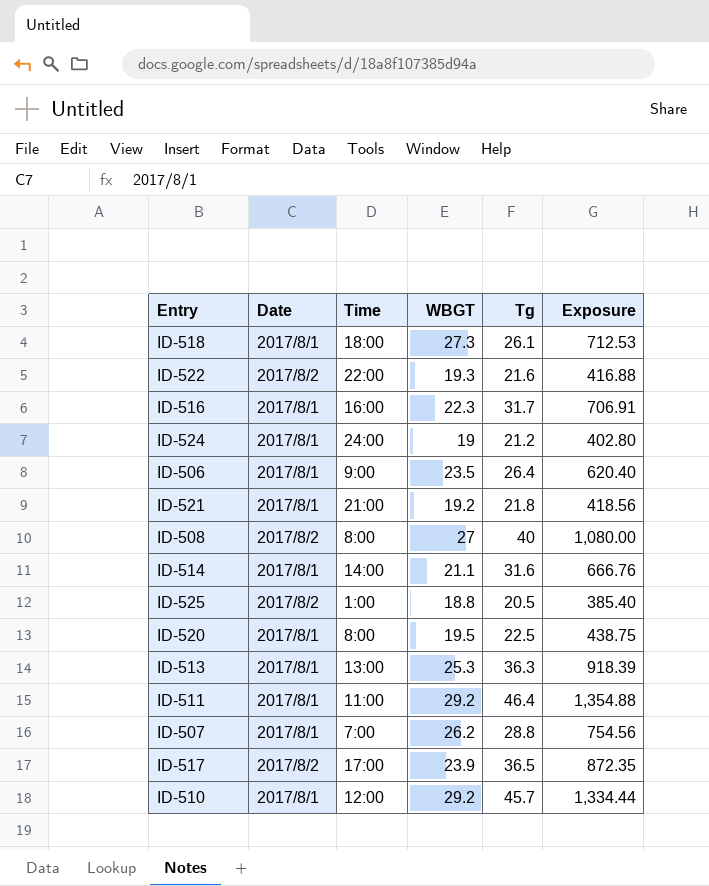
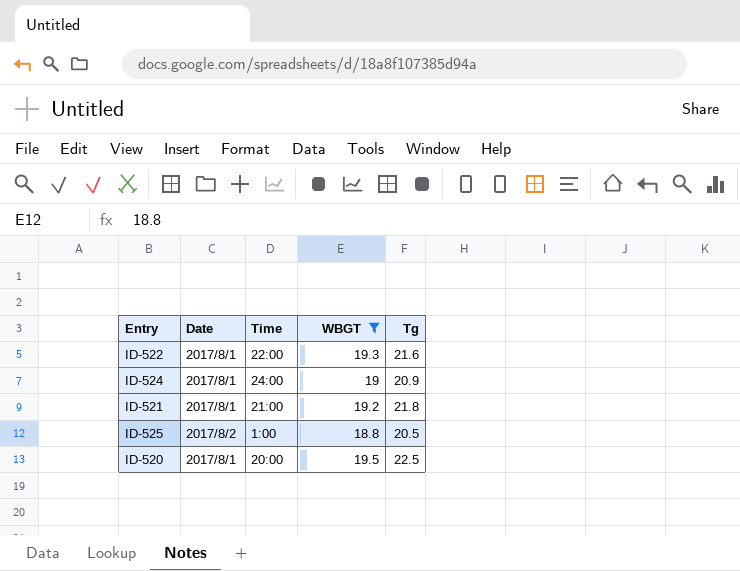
filter: none -> WBGT <= 19.5
column Exposure | formula: [WBGT] * [Tg] -> none
ID-522 | Date: 2017/8/2 -> 2017/8/1
ID-524 | Tg: 21.2 -> 20.9
ID-520 | Time: 8:00 -> 20:00

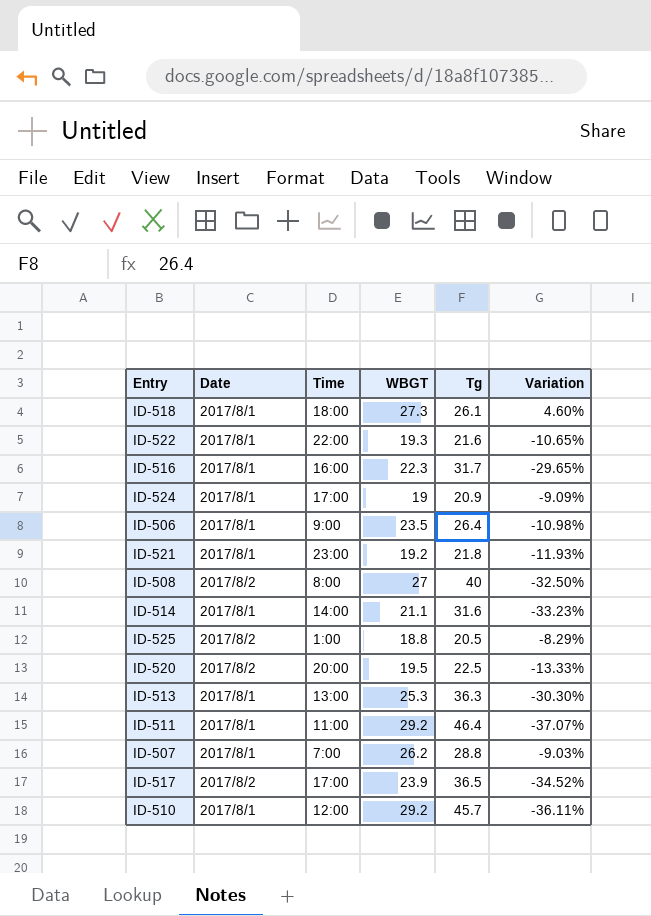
filter: WBGT <= 19.5 -> none
column Variation | formula: none -> ([WBGT] - [Tg]) / [Tg]
ID-524 | Time: 24:00 -> 17:00
ID-521 | Time: 21:00 -> 23:00
ID-520 | Date: 2017/8/1 -> 2017/8/2

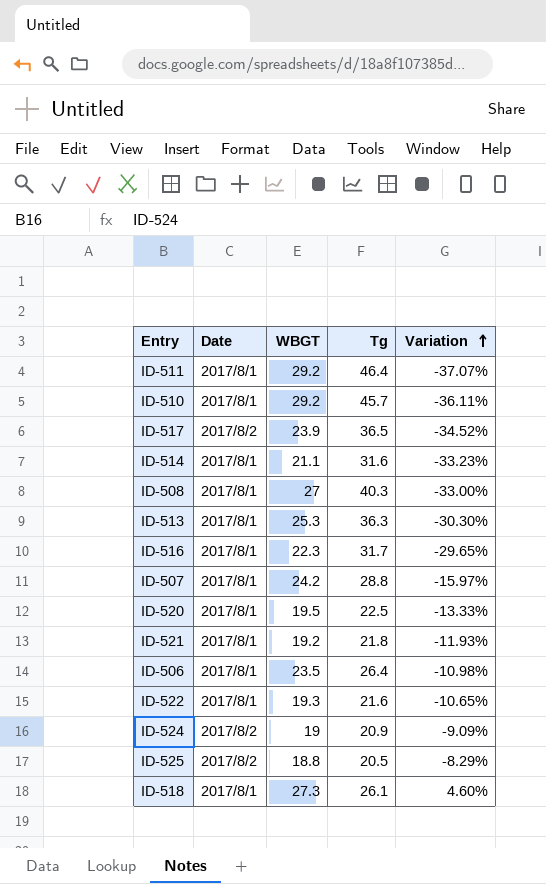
row order: none -> Variation ascending
column Time | position: 3 -> none
ID-508 | Date: 2017/8/2 -> 2017/8/1
ID-508 | Tg: 40 -> 40.3
ID-508 | Variation: -32.50% -> -33.00%
ID-507 | WBGT: 26.2 -> 24.2
ID-507 | Variation: -9.03% -> -15.97%
ID-520 | Date: 2017/8/2 -> 2017/8/1
ID-524 | Date: 2017/8/1 -> 2017/8/2

